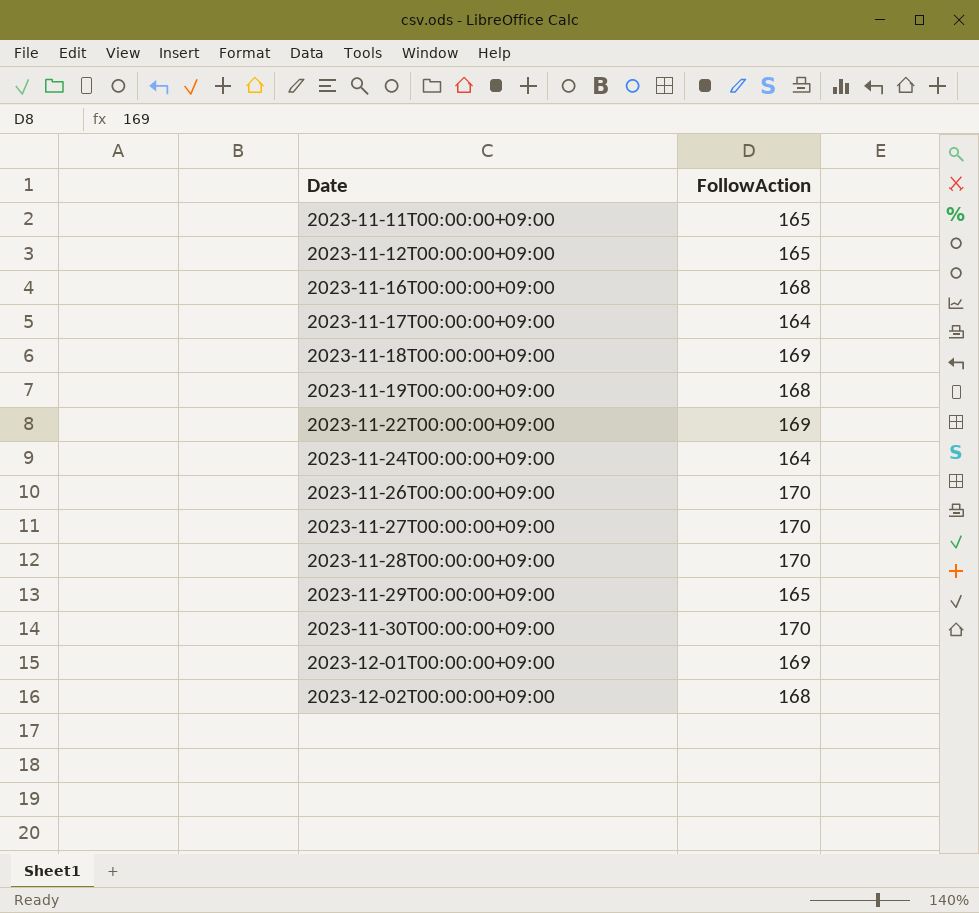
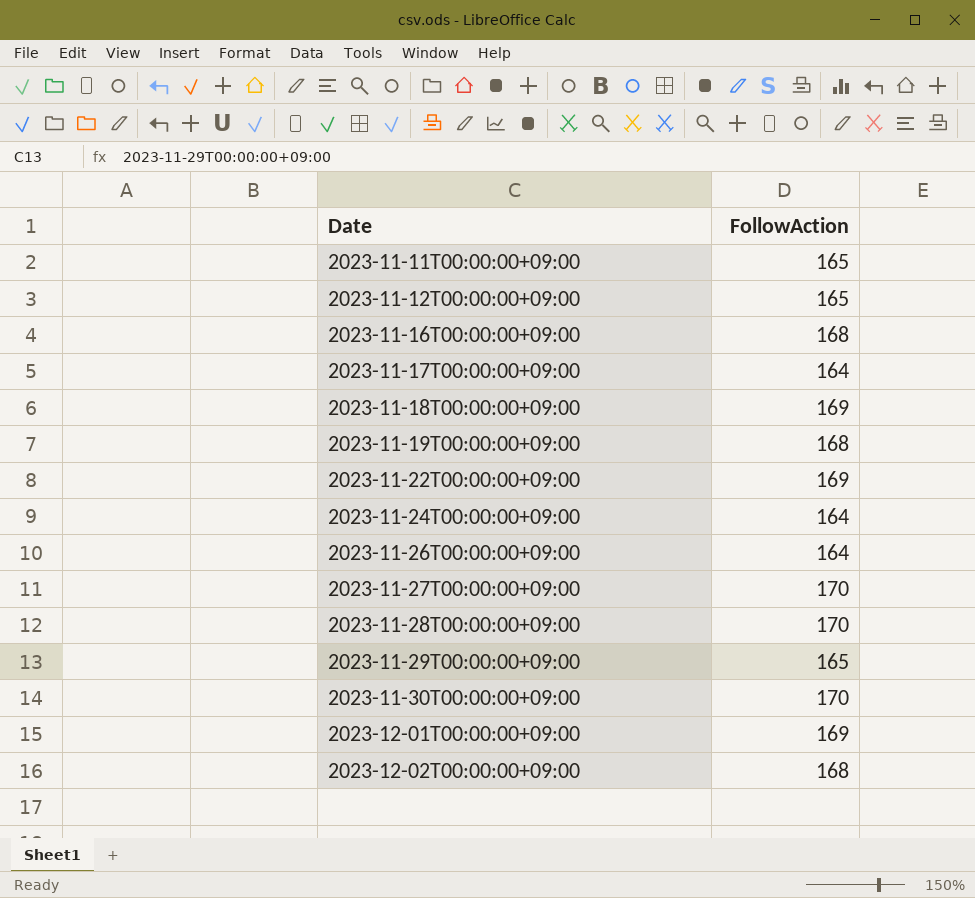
2023-11-26T00:00:00+09:00 | FollowAction: 170 -> 164

